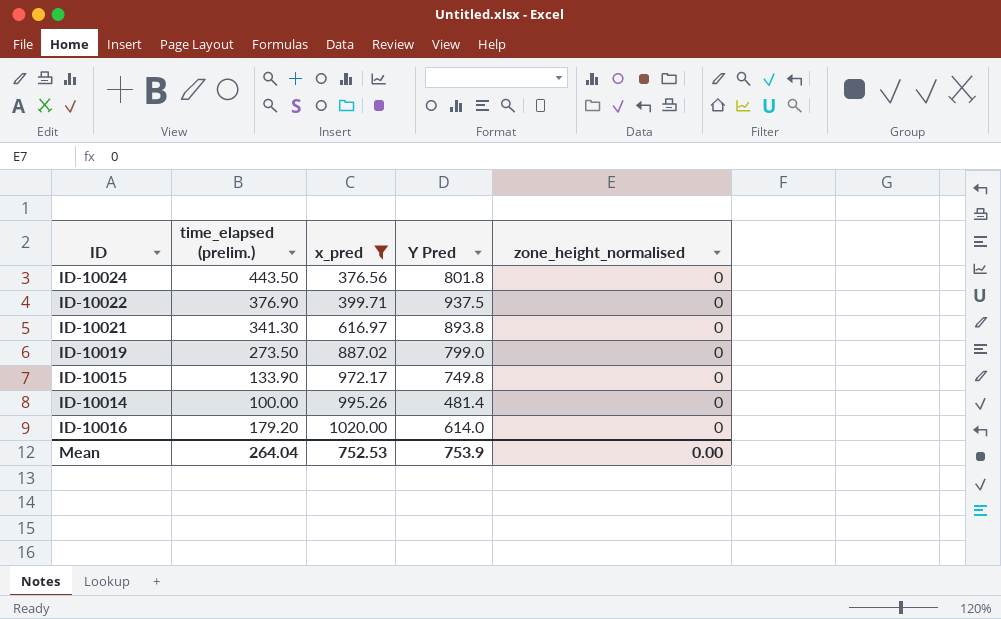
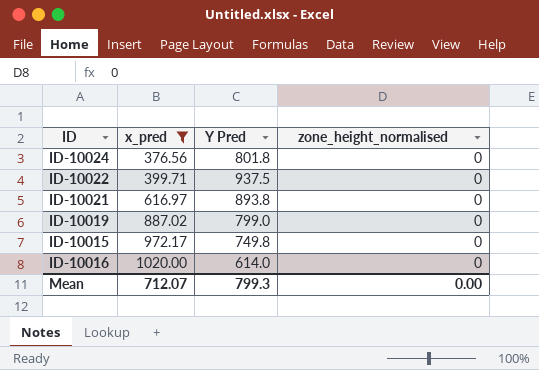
column time_elapsed (prelim.) | position: 2 -> none
row ID-10014: 100.00 | 995.26 | 481.4 | 0 -> none
Mean | x_pred: 752.53 -> 712.07
Mean | Y Pred: 753.9 -> 799.3

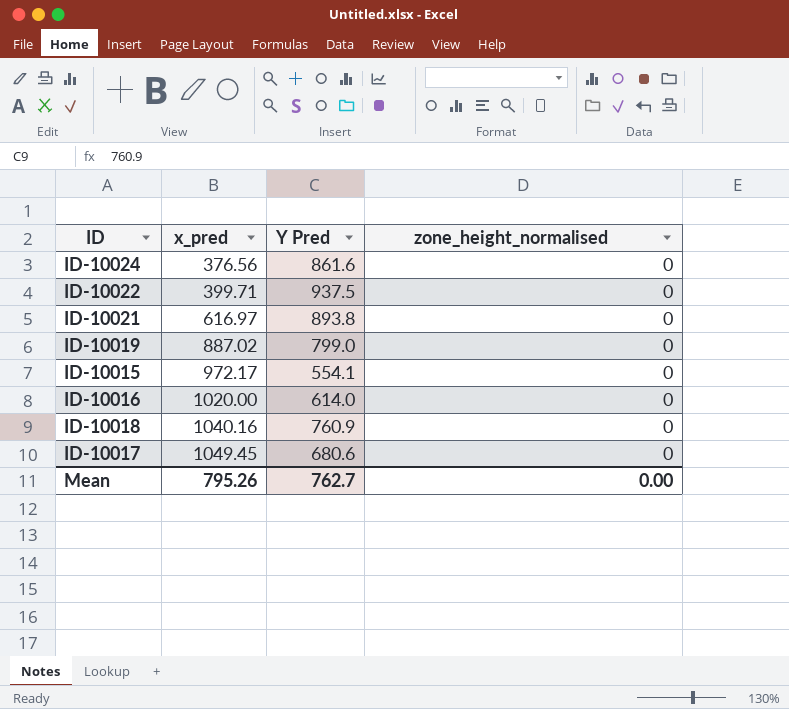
filter: x_pred <= 1020.00 -> none
ID-10024 | Y Pred: 801.8 -> 861.6
ID-10015 | Y Pred: 749.8 -> 554.1
Mean | x_pred: 712.07 -> 795.26
Mean | Y Pred: 799.3 -> 762.7

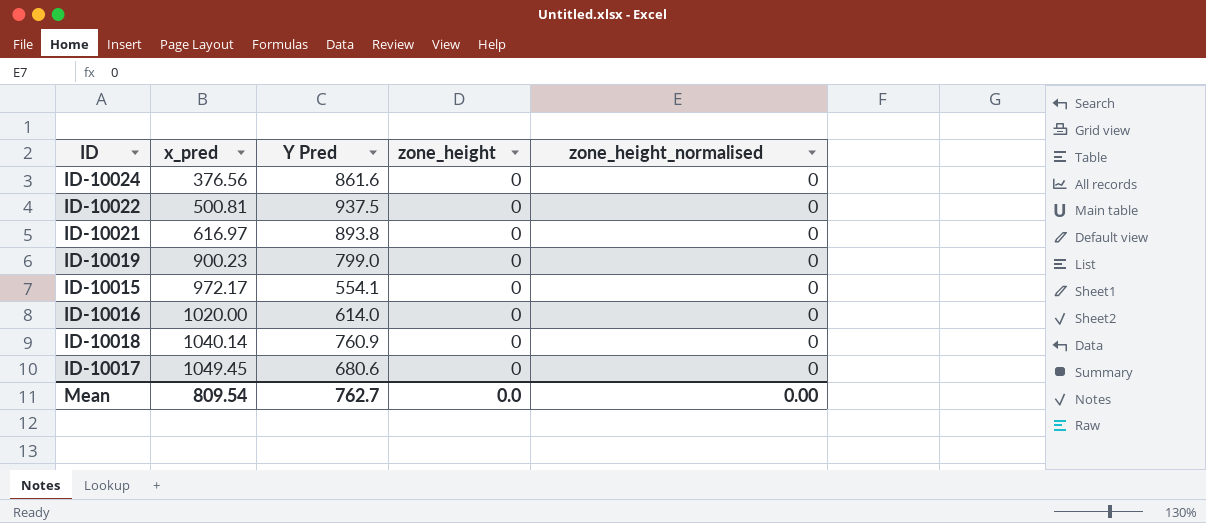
column zone_height | position: none -> 4
ID-10022 | x_pred: 399.71 -> 500.81
ID-10019 | x_pred: 887.02 -> 900.23
ID-10018 | x_pred: 1040.16 -> 1040.14
Mean | x_pred: 795.26 -> 809.54

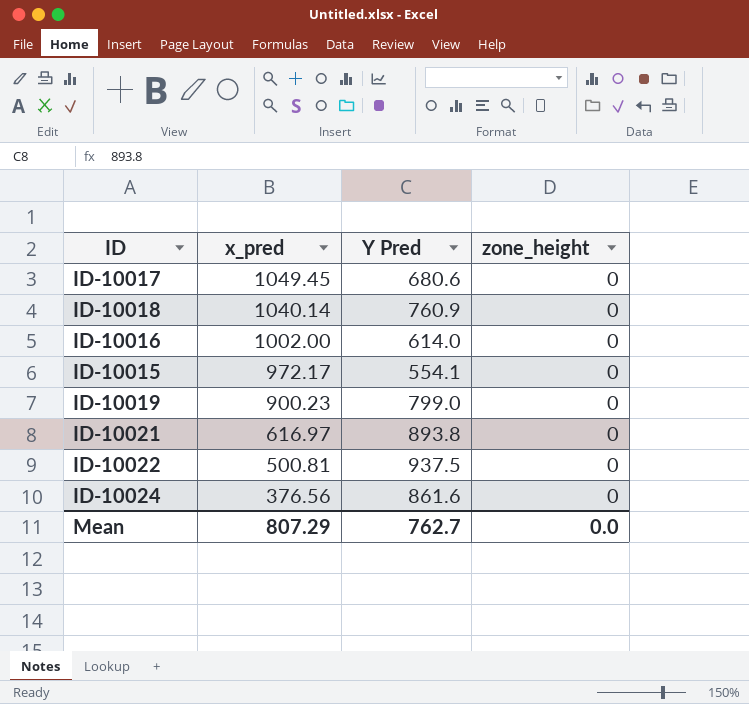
row order: x_pred ascending -> x_pred descending
column zone_height_normalised | position: 5 -> none
ID-10016 | x_pred: 1020.00 -> 1002.00
Mean | x_pred: 809.54 -> 807.29

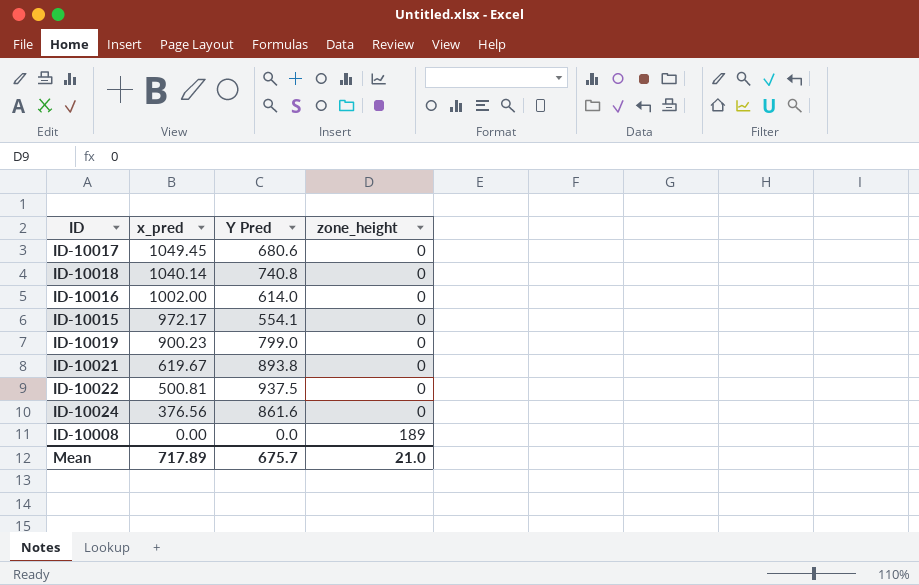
ID-10018 | Y Pred: 760.9 -> 740.8
ID-10021 | x_pred: 616.97 -> 619.67
row ID-10008: none -> 0.00 | 0.0 | 189
Mean | x_pred: 807.29 -> 717.89
Mean | Y Pred: 762.7 -> 675.7
Mean | zone_height: 0.0 -> 21.0

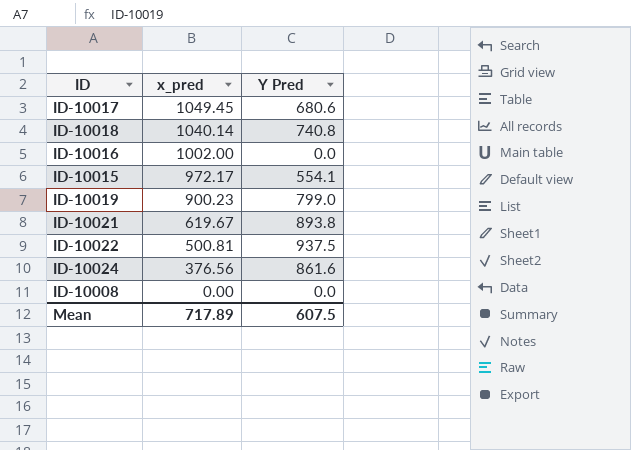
column zone_height | position: 4 -> none
ID-10016 | Y Pred: 614.0 -> 0.0
Mean | Y Pred: 675.7 -> 607.5

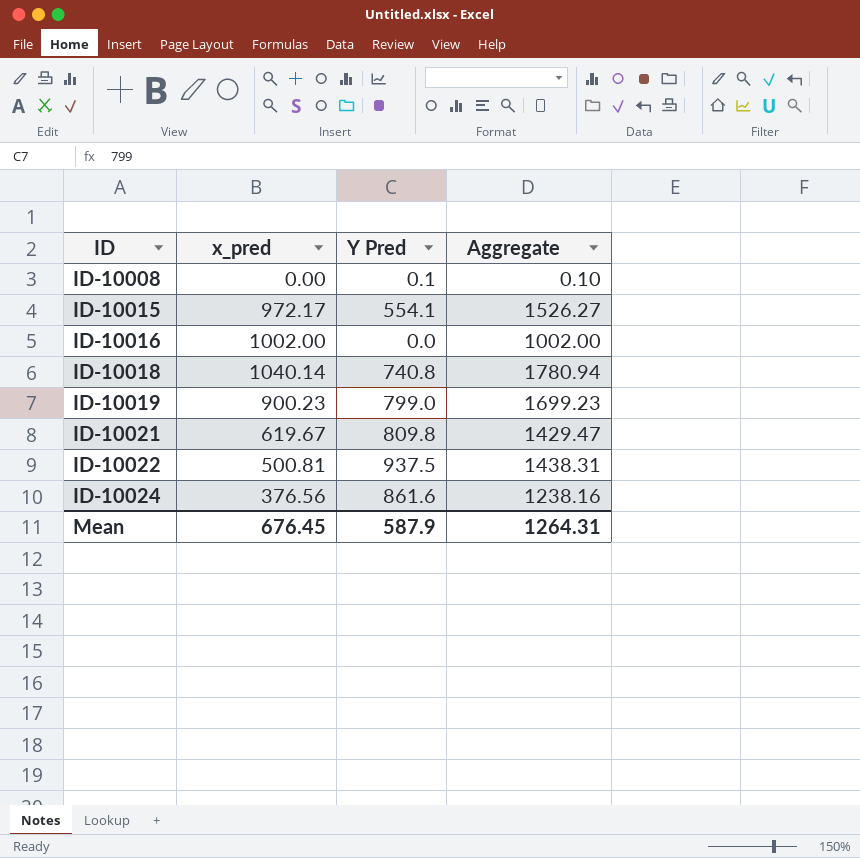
row order: x_pred descending -> ID ascending
column Aggregate | formula: none -> [x_pred] + [Y Pred]
row ID-10017: 1049.45 | 680.6 -> none
ID-10008 | Y Pred: 0.0 -> 0.1
ID-10021 | Y Pred: 893.8 -> 809.8
Mean | x_pred: 717.89 -> 676.45
Mean | Y Pred: 607.5 -> 587.9

